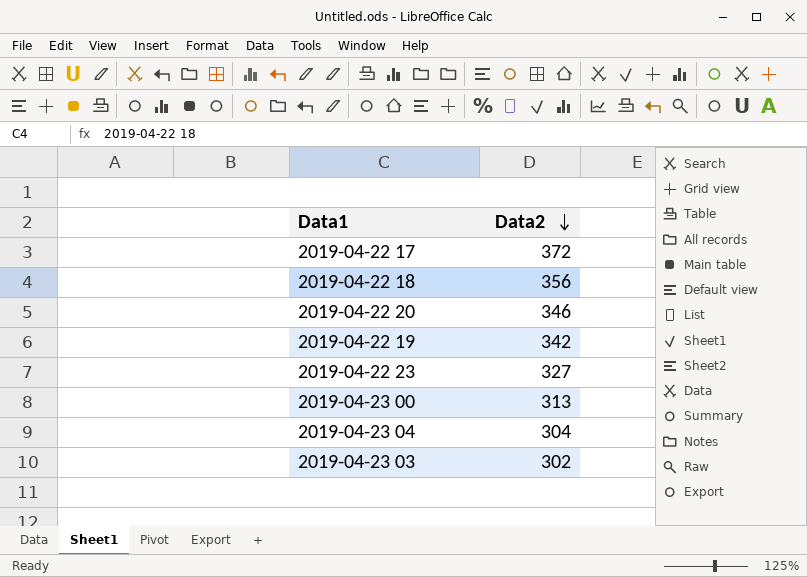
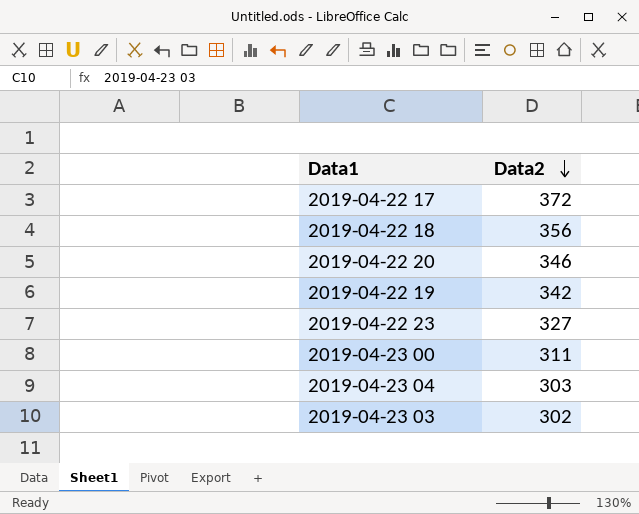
2019-04-23 00 | Data2: 313 -> 311
2019-04-23 04 | Data2: 304 -> 303

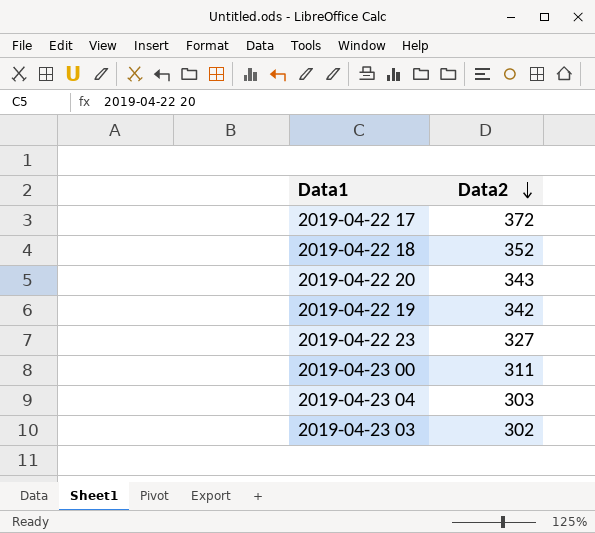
2019-04-22 18 | Data2: 356 -> 352
2019-04-22 20 | Data2: 346 -> 343

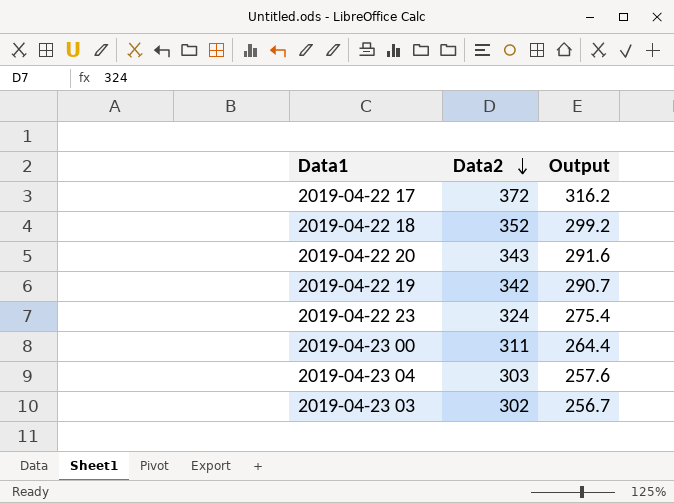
column Output | formula: none -> [Data2] * 0.85
2019-04-22 23 | Data2: 327 -> 324

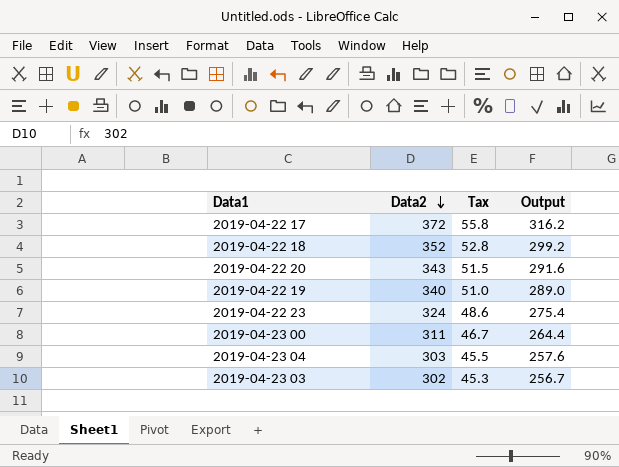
column Tax | formula: none -> [Data2] * 0.15
2019-04-22 19 | Data2: 342 -> 340
2019-04-22 19 | Output: 290.7 -> 289.0

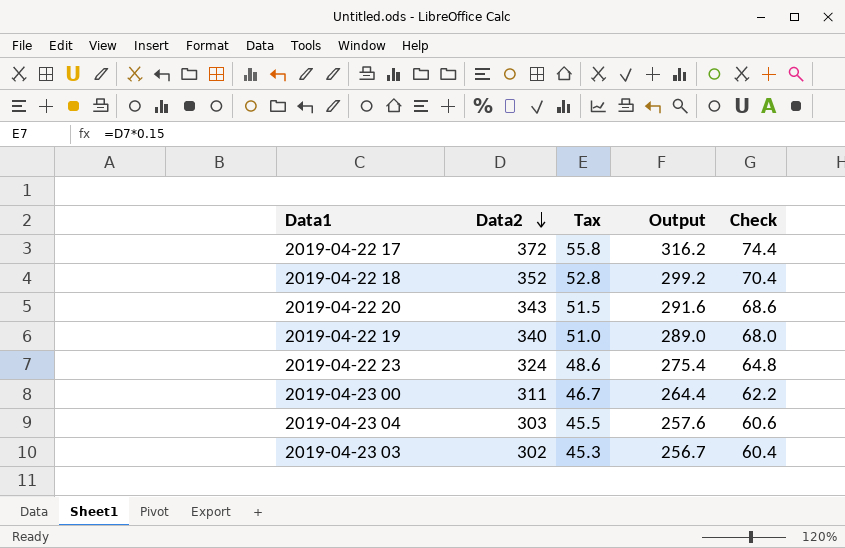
column Check | formula: none -> [Data2] * 0.2

